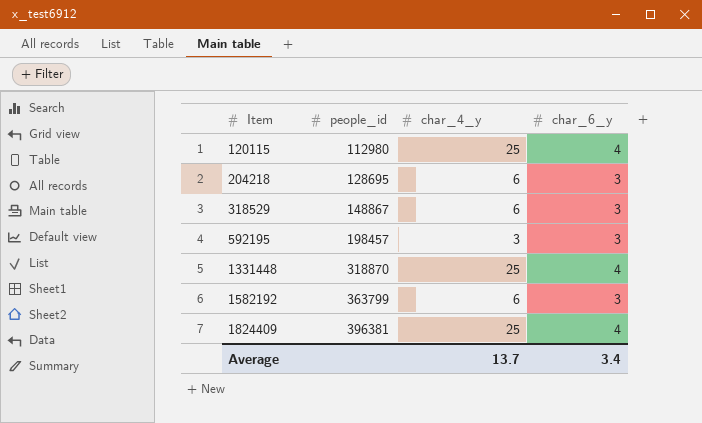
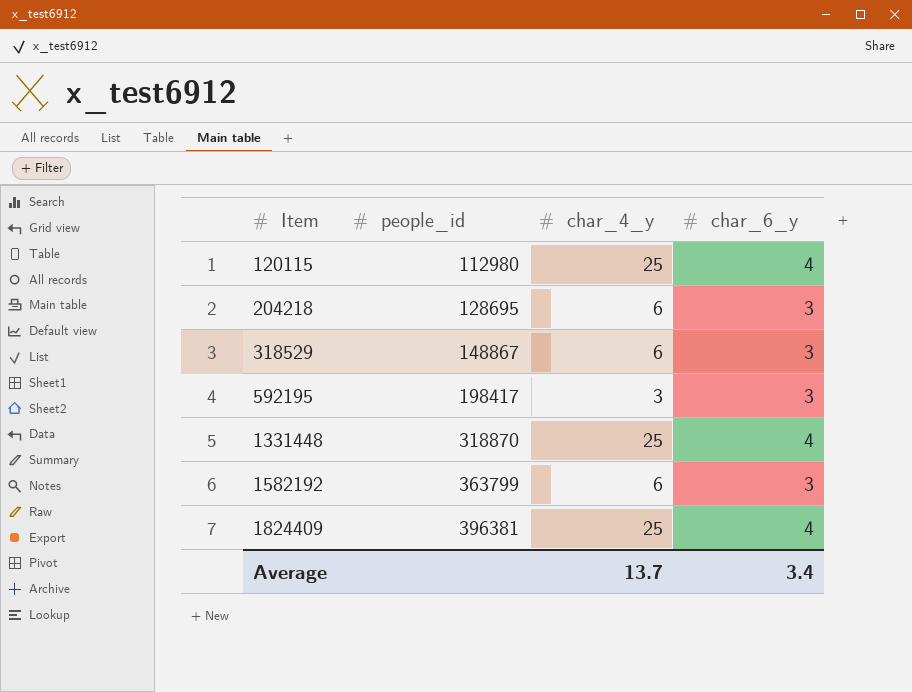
592195 | people_id: 198457 -> 198417

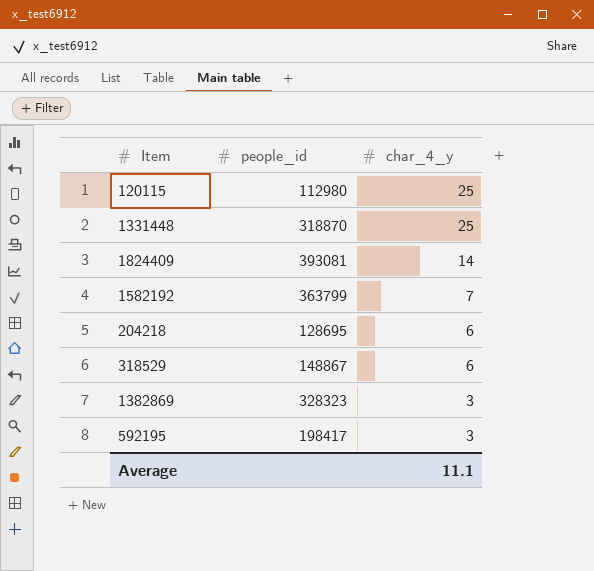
row order: Item ascending -> char_4_y descending
column char_6_y | position: 4 -> none
1824409 | people_id: 396381 -> 393081
1824409 | char_4_y: 25 -> 14
1582192 | char_4_y: 6 -> 7
row 1382869: none -> 328323 | 3
Average | char_4_y: 13.7 -> 11.1

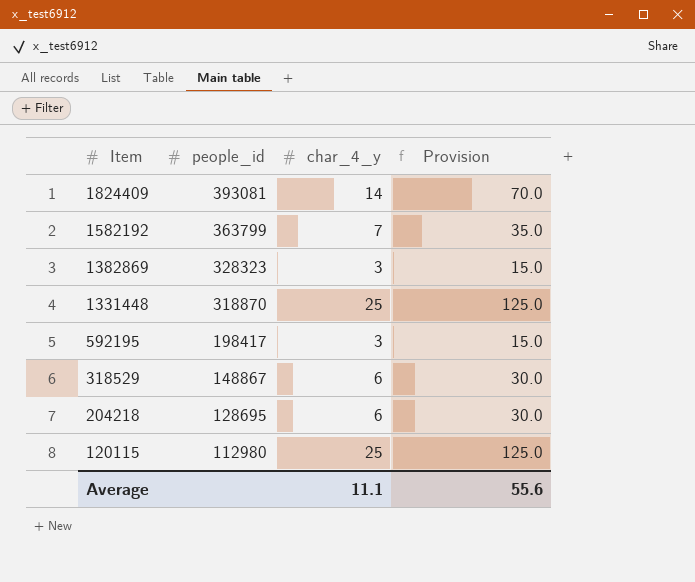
row order: char_4_y descending -> Item descending
column Provision | formula: none -> [char_4_y] * 5

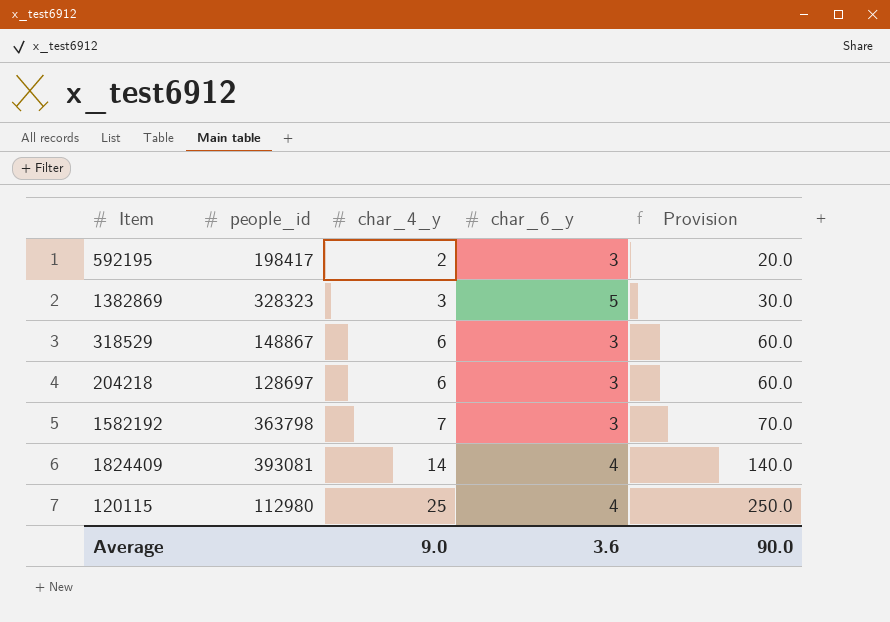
row order: Item descending -> char_4_y ascending
column char_6_y | position: none -> 4
column Provision | formula: [char_4_y] * 5 -> [char_4_y] * 10
row 1331448: 318870 | 25 | 125.0 -> none
592195 | char_4_y: 3 -> 2
204218 | people_id: 128695 -> 128697
1582192 | people_id: 363799 -> 363798
Average | char_4_y: 11.1 -> 9.0
Average | Provision: 55.6 -> 90.0

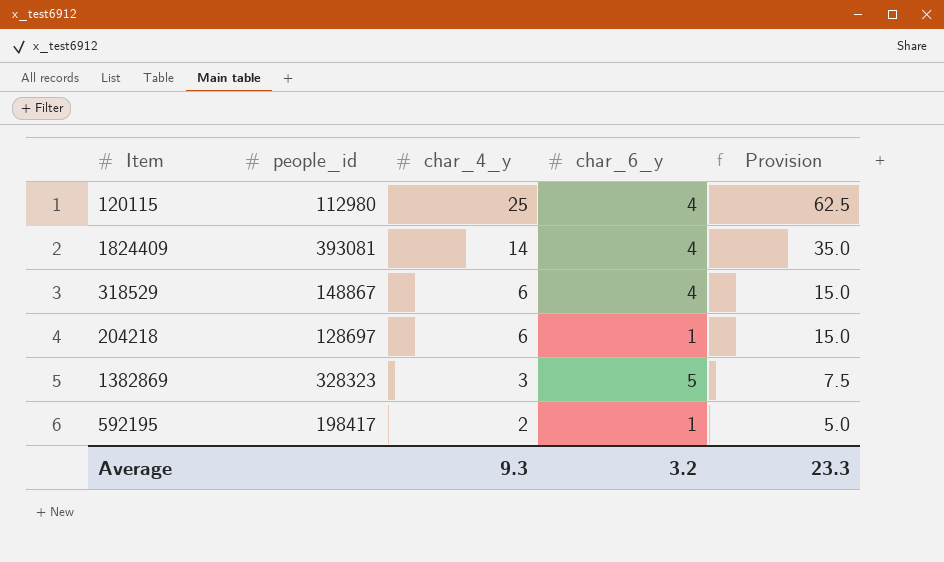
row order: char_4_y ascending -> char_4_y descending
column Provision | formula: [char_4_y] * 10 -> [char_4_y] * 2.5
row 1582192: 363798 | 7 | 3 | 70.0 -> none
318529 | char_6_y: 3 -> 4
204218 | char_6_y: 3 -> 1
592195 | char_6_y: 3 -> 1
Average | char_4_y: 9.0 -> 9.3
Average | char_6_y: 3.6 -> 3.2
Average | Provision: 90.0 -> 23.3

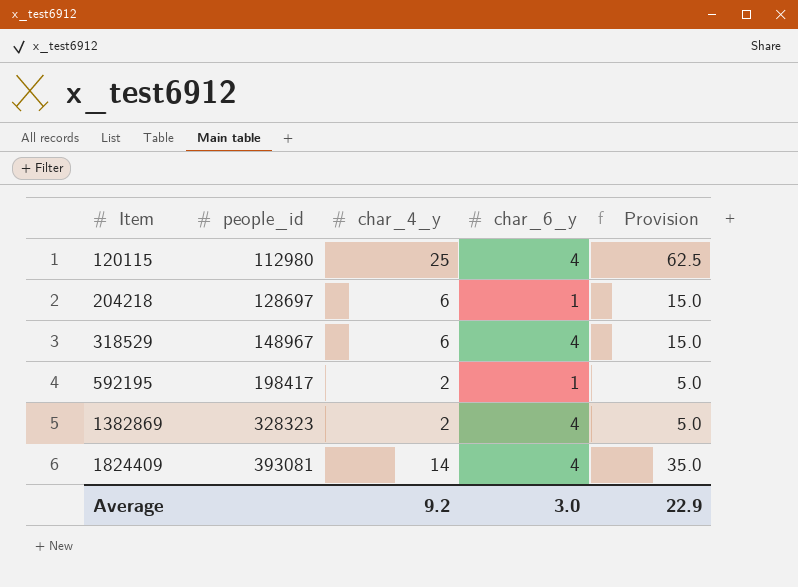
row order: char_4_y descending -> Item ascending
318529 | people_id: 148867 -> 148967
1382869 | char_4_y: 3 -> 2
1382869 | char_6_y: 5 -> 4
1382869 | Provision: 7.5 -> 5.0
Average | char_4_y: 9.3 -> 9.2
Average | char_6_y: 3.2 -> 3.0
Average | Provision: 23.3 -> 22.9

